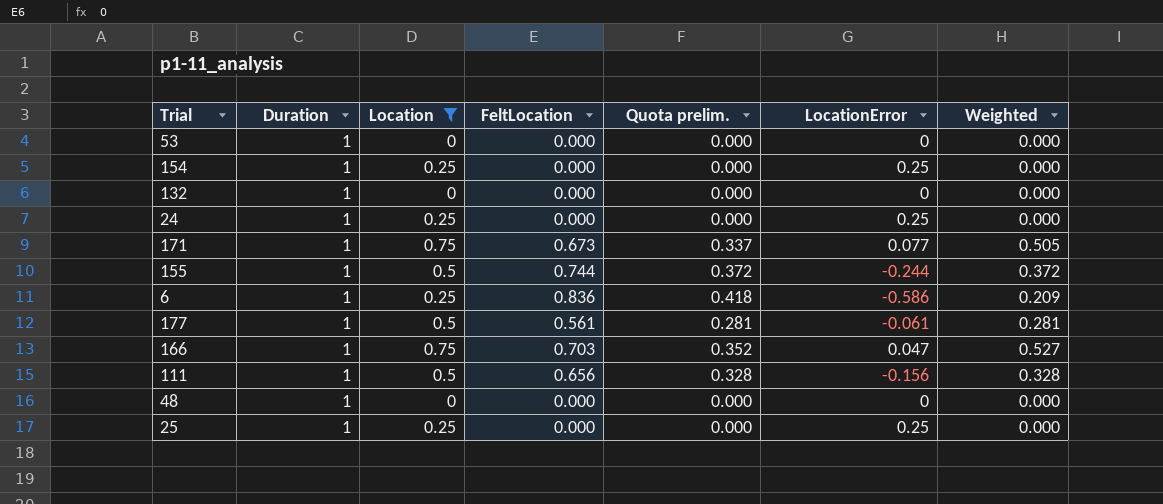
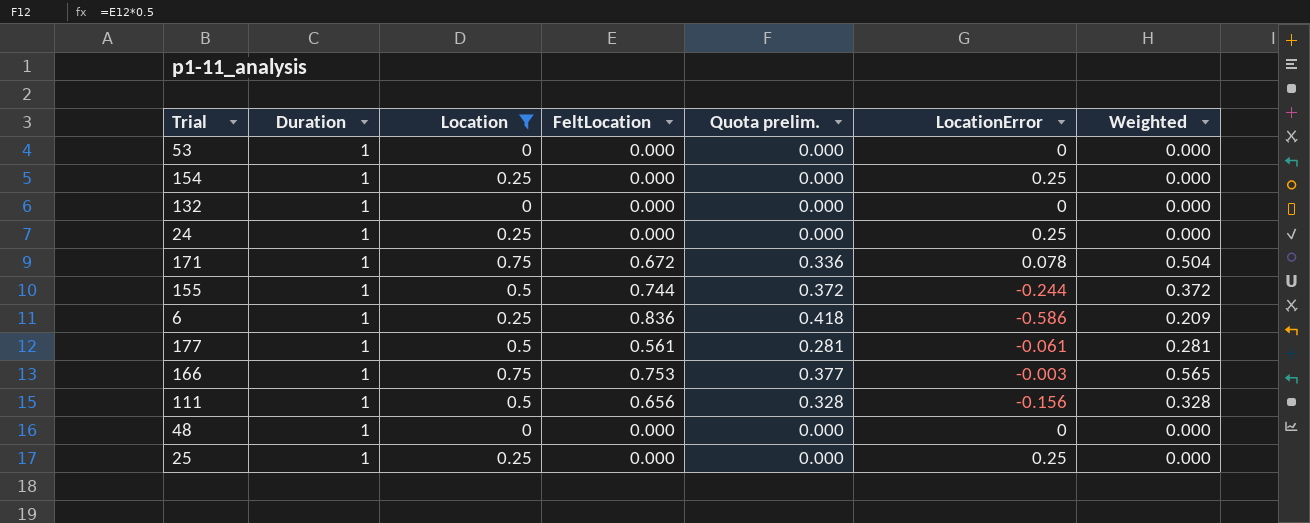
171 | FeltLocation: 0.673 -> 0.672
171 | Quota prelim.: 0.337 -> 0.336
171 | LocationError: 0.077 -> 0.078
171 | Weighted: 0.505 -> 0.504
166 | FeltLocation: 0.703 -> 0.753
166 | Quota prelim.: 0.352 -> 0.377
166 | LocationError: 0.047 -> -0.003
166 | Weighted: 0.527 -> 0.565

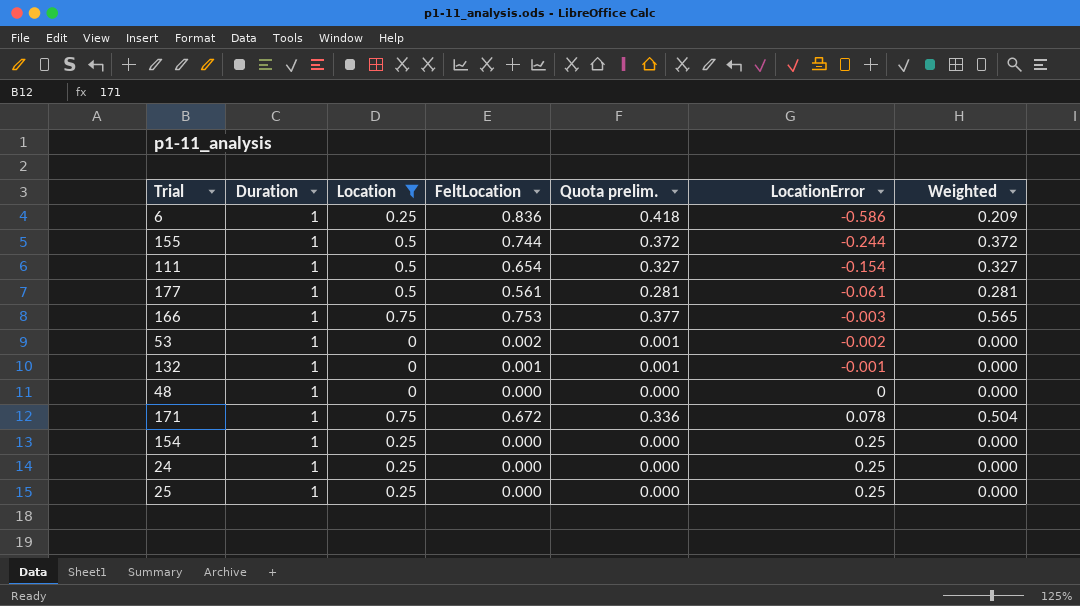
row order: none -> LocationError ascending
111 | FeltLocation: 0.656 -> 0.654
111 | Quota prelim.: 0.328 -> 0.327
111 | LocationError: -0.156 -> -0.154
111 | Weighted: 0.328 -> 0.327
53 | FeltLocation: 0.000 -> 0.002
53 | Quota prelim.: 0.000 -> 0.001
53 | LocationError: 0 -> -0.002
132 | FeltLocation: 0.000 -> 0.001
132 | Quota prelim.: 0.000 -> 0.001
132 | LocationError: 0 -> -0.001

